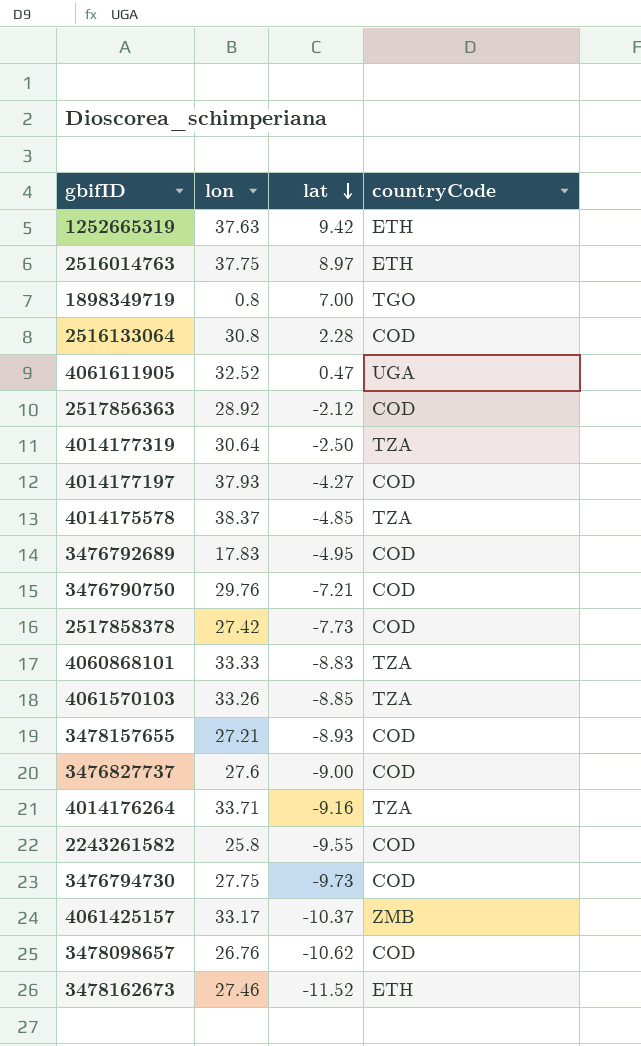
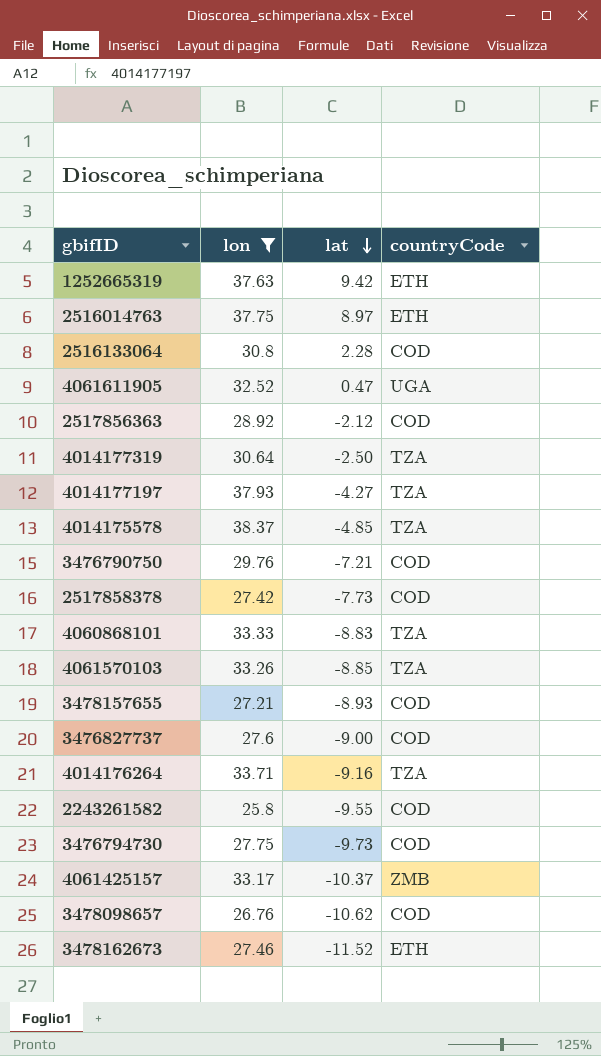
filter: none -> lon >= 25.8
4014177197 | countryCode: COD -> TZA

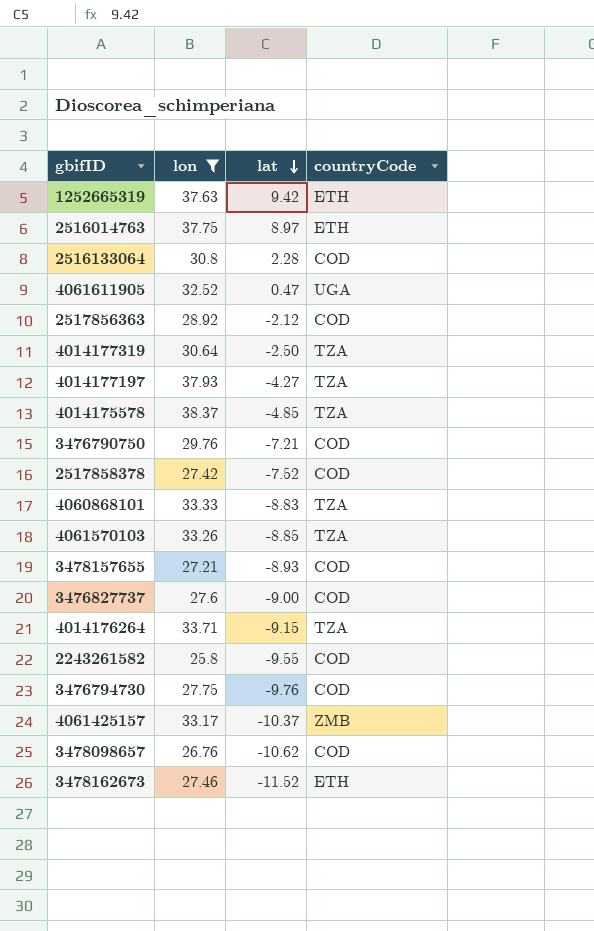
2517858378 | lat: -7.73 -> -7.52
4014176264 | lat: -9.16 -> -9.15
3476794730 | lat: -9.73 -> -9.76

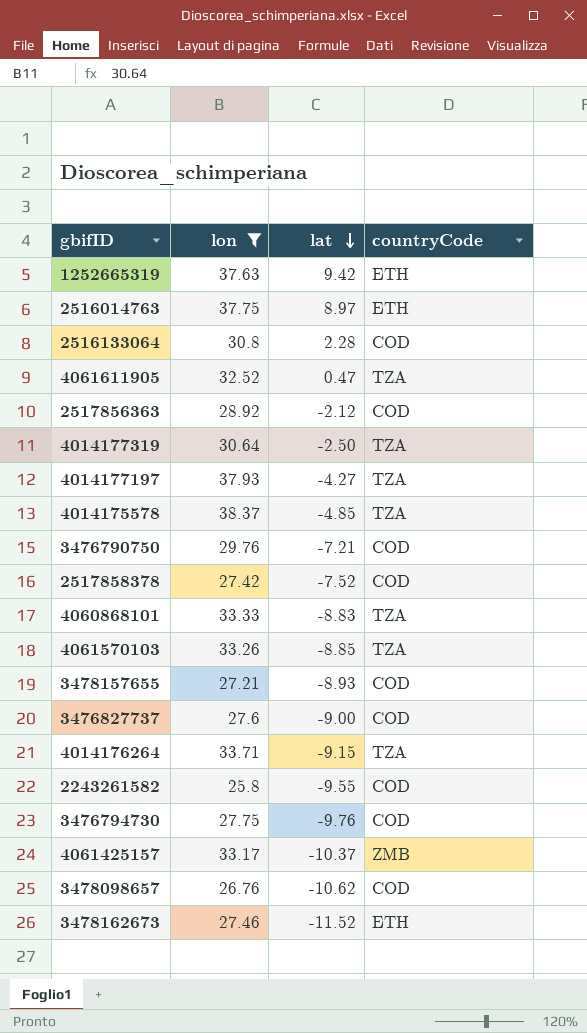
4061611905 | countryCode: UGA -> TZA

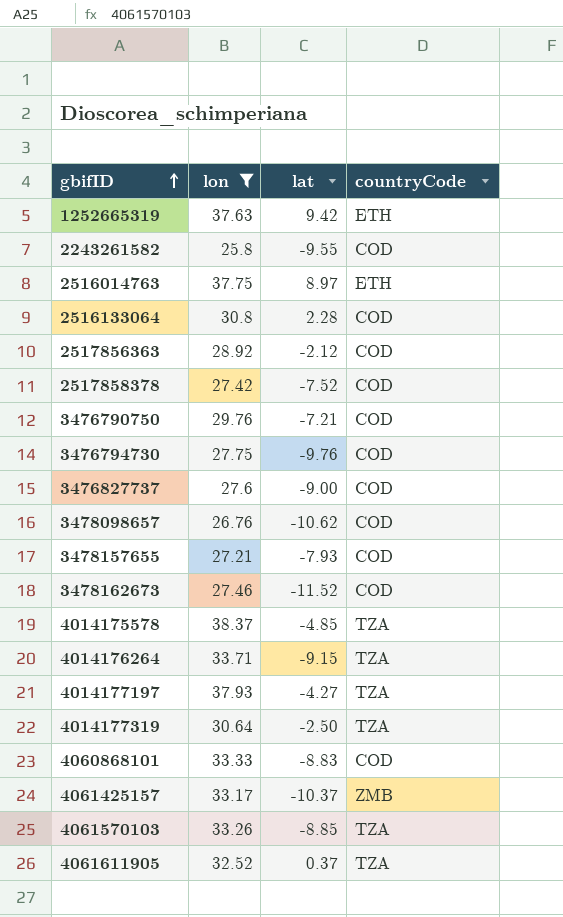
row order: lat descending -> gbifID ascending
3478157655 | lat: -8.93 -> -7.93
3478162673 | countryCode: ETH -> COD
4060868101 | countryCode: TZA -> COD
4061611905 | lat: 0.47 -> 0.37

